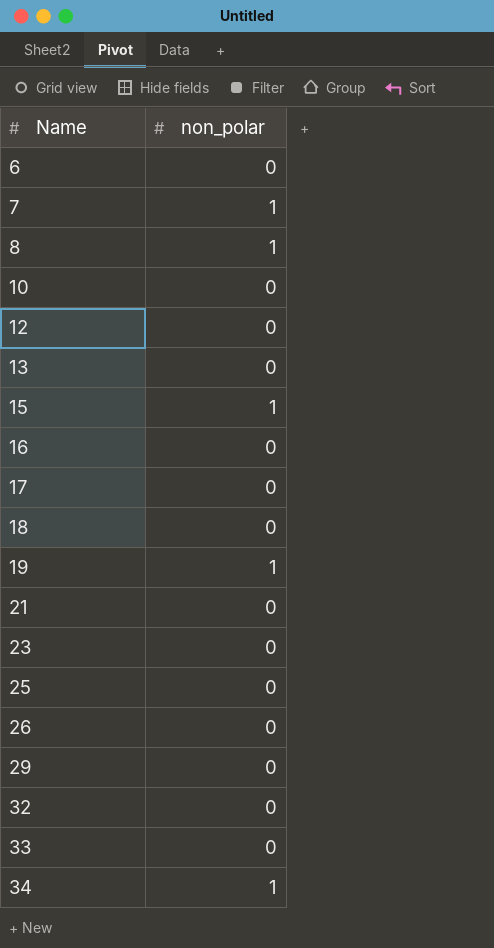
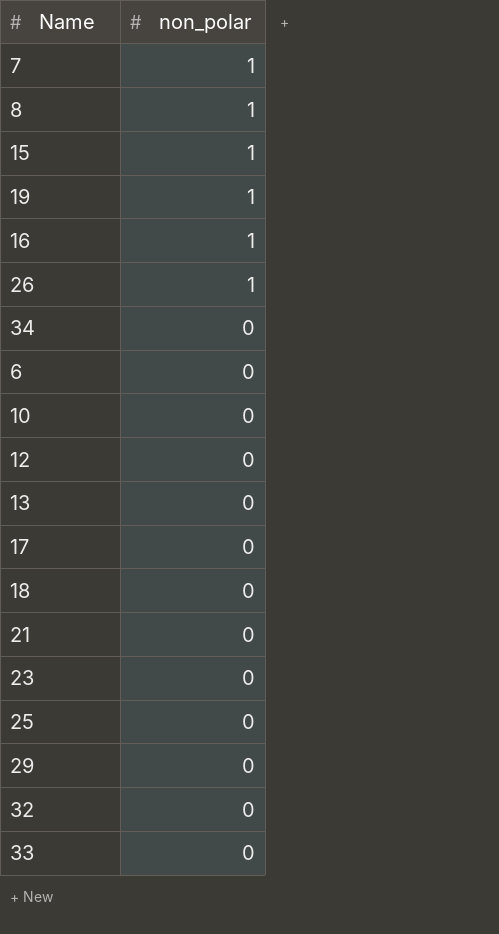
row order: Name ascending -> non_polar descending
16 | non_polar: 0 -> 1
26 | non_polar: 0 -> 1
34 | non_polar: 1 -> 0

